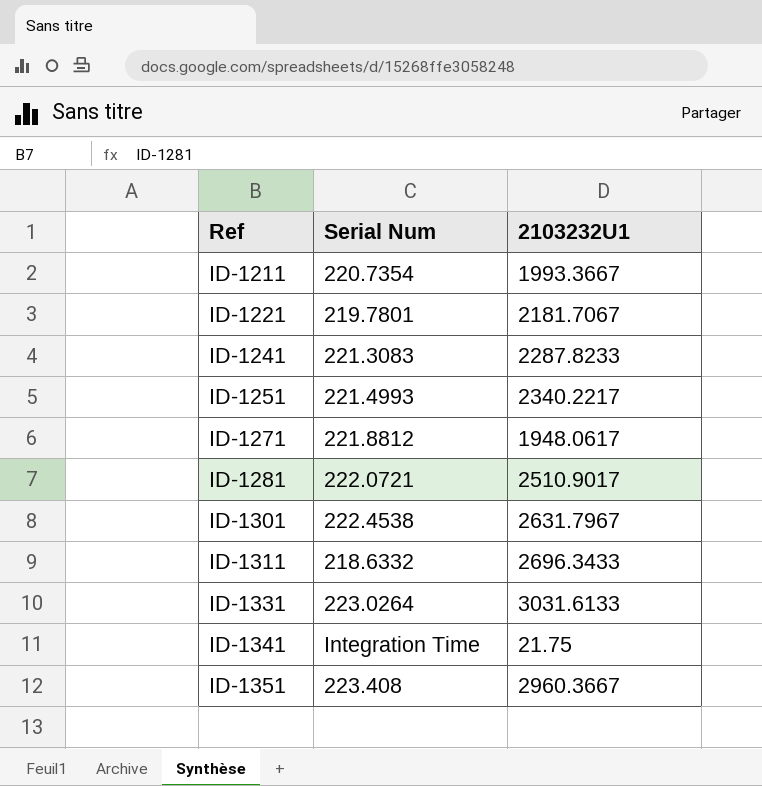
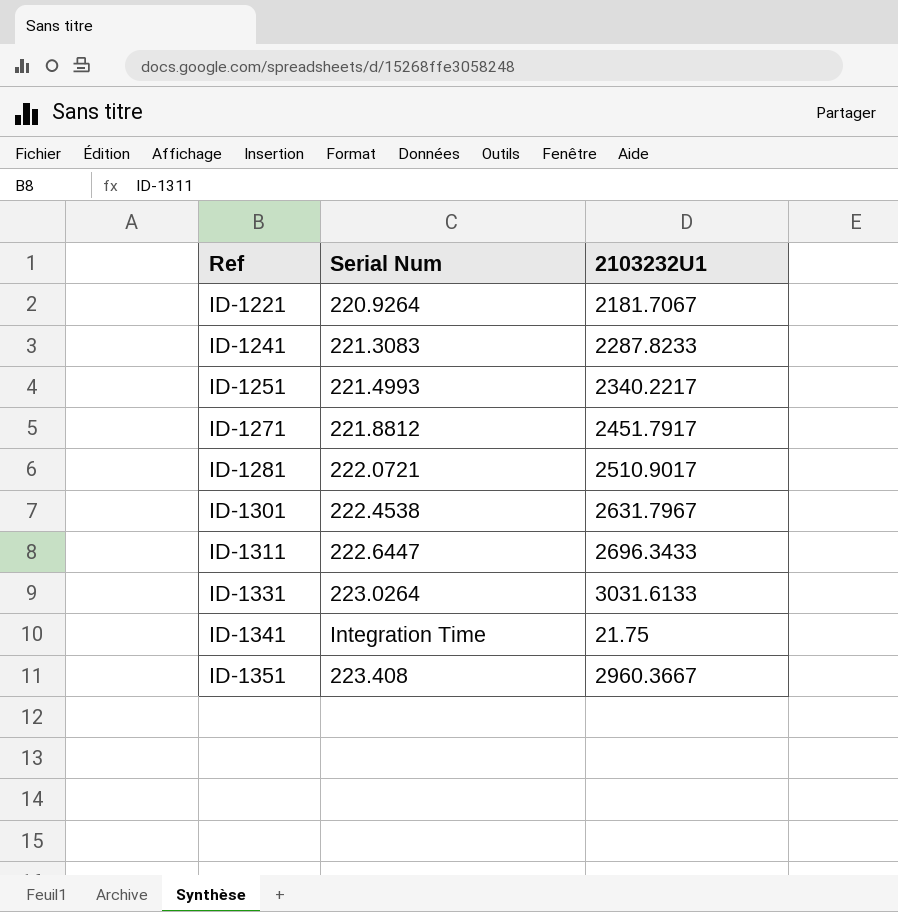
row ID-1211: 220.7354 | 1993.3667 -> none
ID-1221 | Serial Num: 219.7801 -> 220.9264
ID-1271 | 2103232U1: 1948.0617 -> 2451.7917
ID-1311 | Serial Num: 218.6332 -> 222.6447

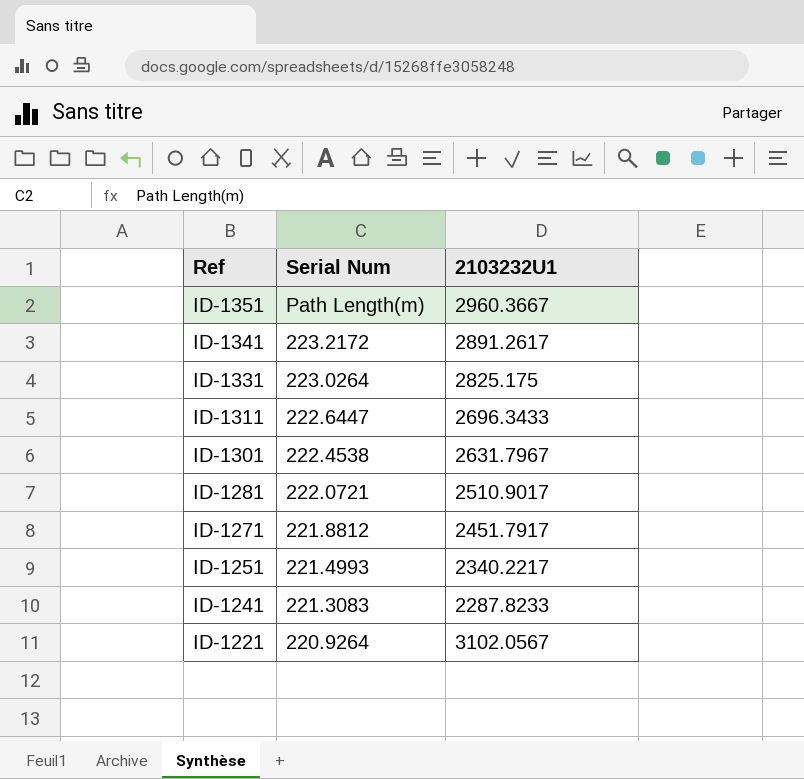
row order: Ref ascending -> Ref descending
ID-1351 | Serial Num: 223.408 -> Path Length(m)
ID-1341 | Serial Num: Integration Time -> 223.2172
ID-1341 | 2103232U1: 21.75 -> 2891.2617
ID-1331 | 2103232U1: 3031.6133 -> 2825.175
ID-1221 | 2103232U1: 2181.7067 -> 3102.0567

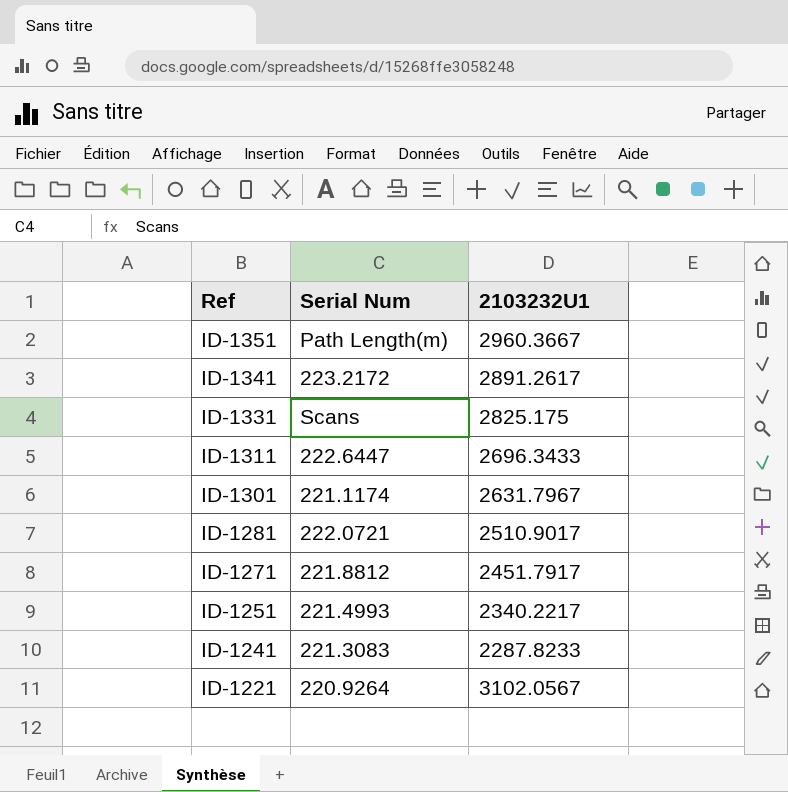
ID-1331 | Serial Num: 223.0264 -> Scans
ID-1301 | Serial Num: 222.4538 -> 221.1174

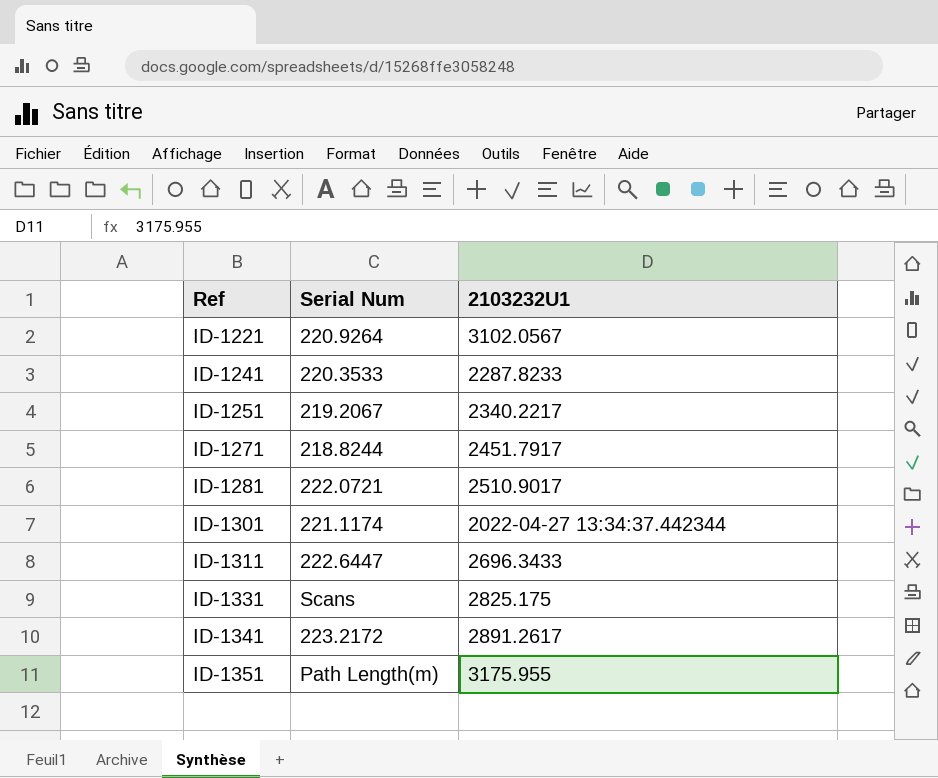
row order: Ref descending -> Ref ascending
ID-1241 | Serial Num: 221.3083 -> 220.3533
ID-1251 | Serial Num: 221.4993 -> 219.2067
ID-1271 | Serial Num: 221.8812 -> 218.8244
ID-1301 | 2103232U1: 2631.7967 -> 2022-04-27 13:34:37.442344
ID-1351 | 2103232U1: 2960.3667 -> 3175.955

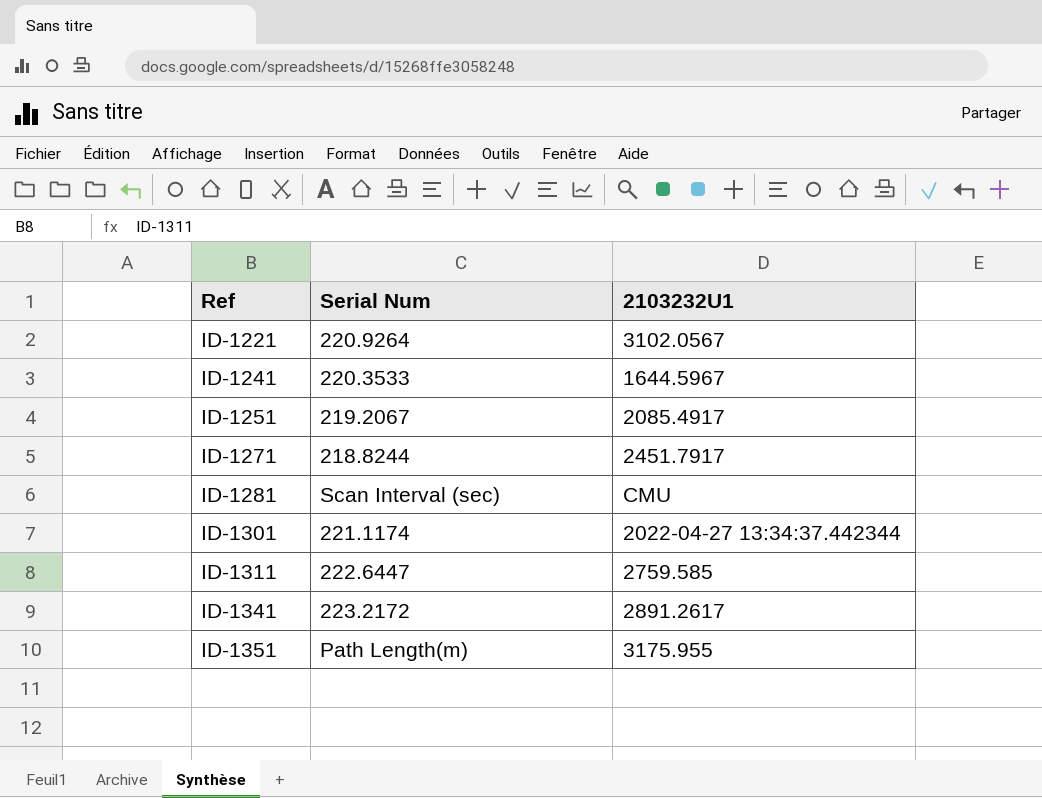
row ID-1331: Scans | 2825.175 -> none
ID-1241 | 2103232U1: 2287.8233 -> 1644.5967
ID-1251 | 2103232U1: 2340.2217 -> 2085.4917
ID-1281 | Serial Num: 222.0721 -> Scan Interval (sec)
ID-1281 | 2103232U1: 2510.9017 -> CMU
ID-1311 | 2103232U1: 2696.3433 -> 2759.585

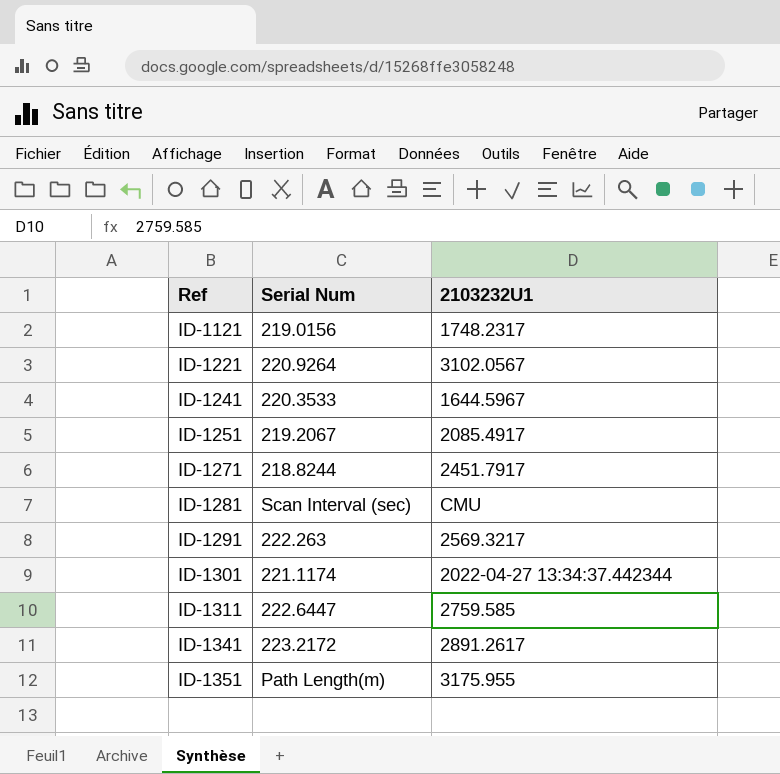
row ID-1121: none -> 219.0156 | 1748.2317
row ID-1291: none -> 222.263 | 2569.3217

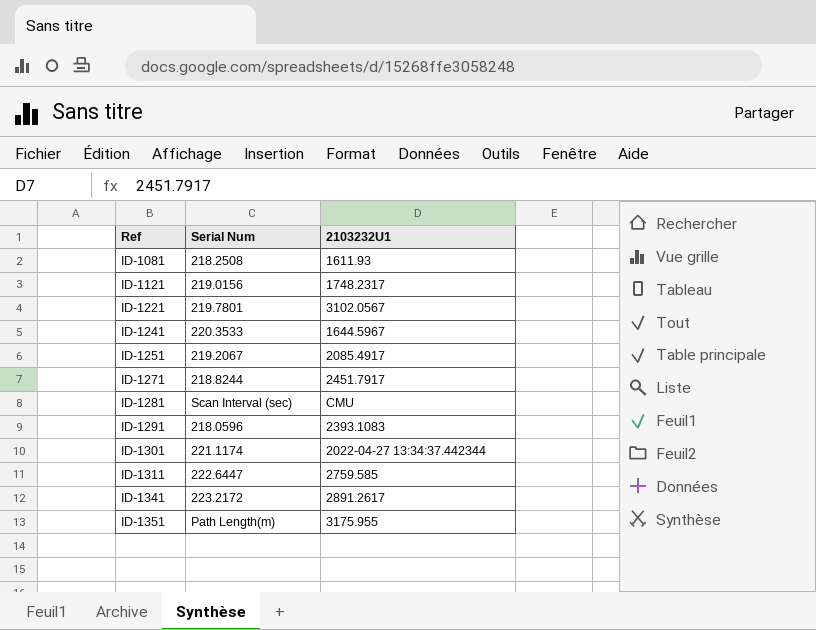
row ID-1081: none -> 218.2508 | 1611.93
ID-1221 | Serial Num: 220.9264 -> 219.7801
ID-1291 | Serial Num: 222.263 -> 218.0596
ID-1291 | 2103232U1: 2569.3217 -> 2393.1083

